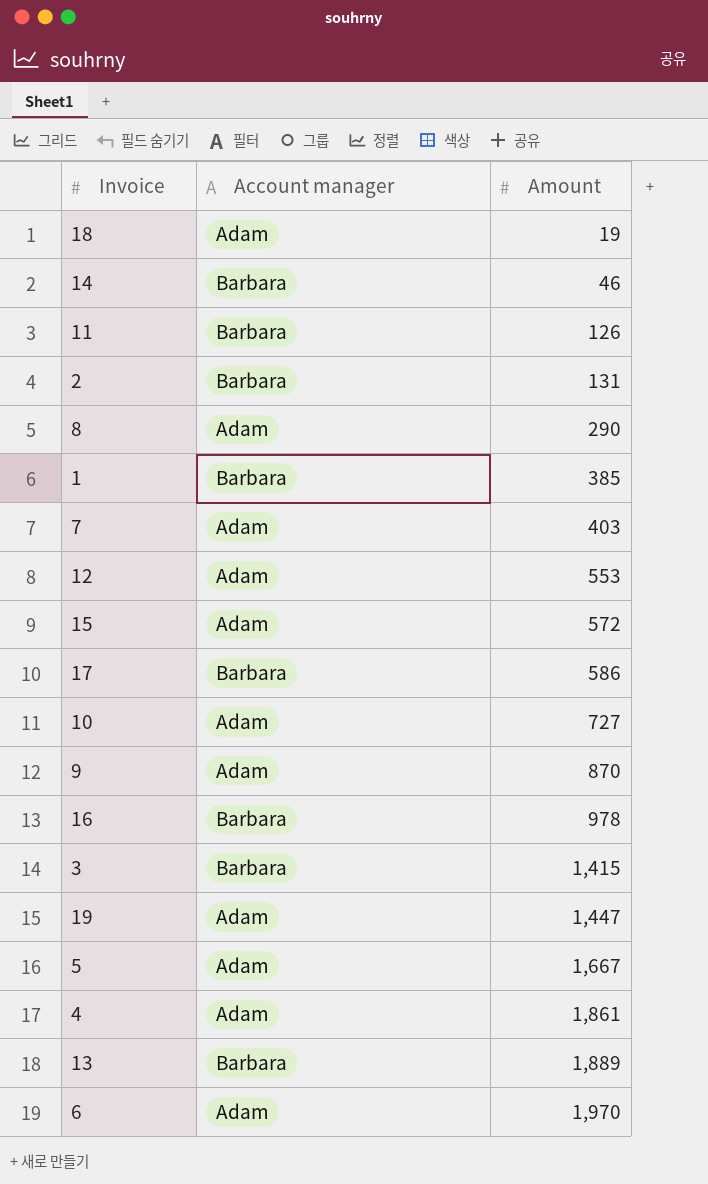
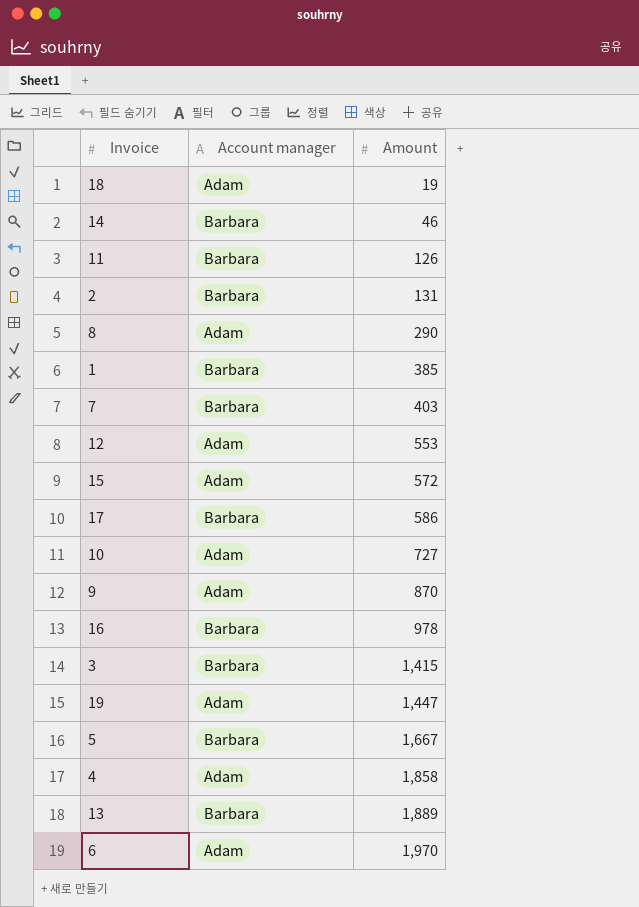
7 | Account manager: Adam -> Barbara
5 | Account manager: Adam -> Barbara
4 | Amount: 1,861 -> 1,858

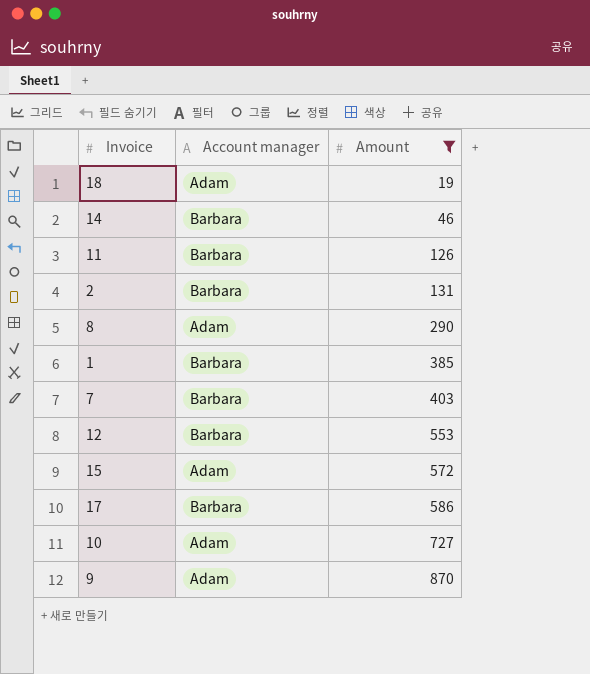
filter: none -> Amount <= 870
12 | Account manager: Adam -> Barbara

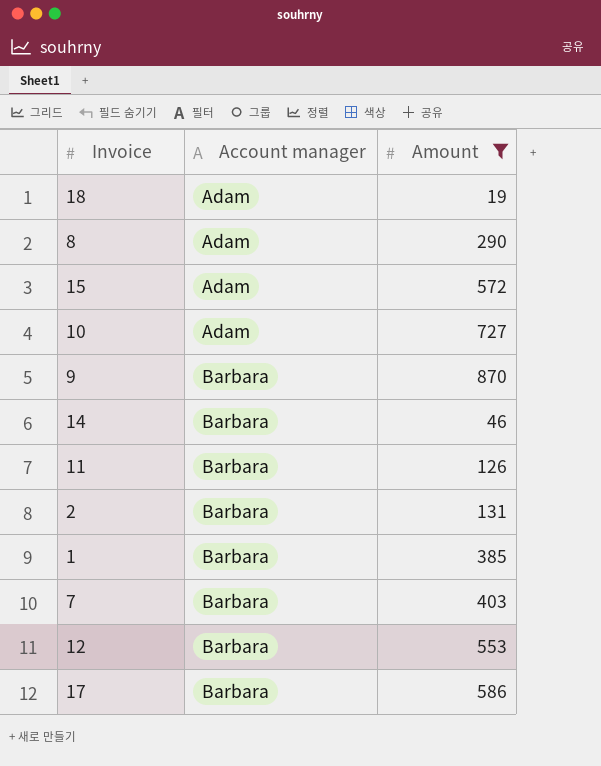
row order: Amount ascending -> Account manager ascending
9 | Account manager: Adam -> Barbara

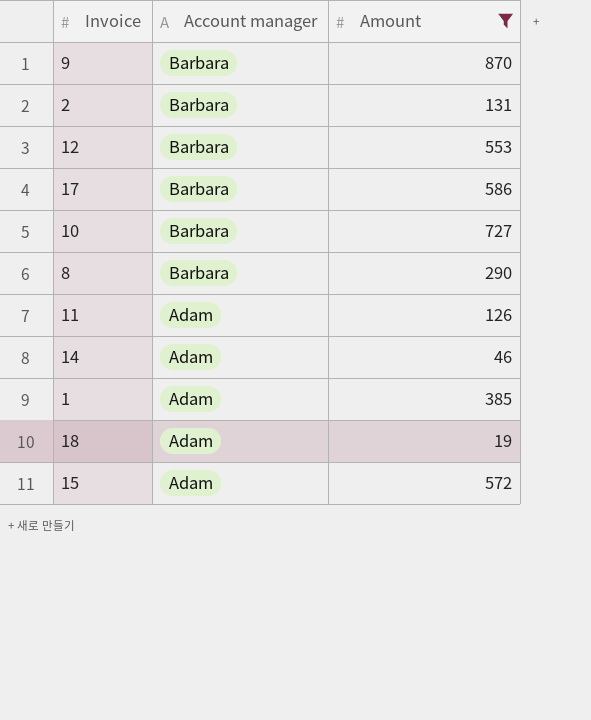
row order: Account manager ascending -> Account manager descending
row 7: Barbara | 403 -> none
10 | Account manager: Adam -> Barbara
8 | Account manager: Adam -> Barbara
11 | Account manager: Barbara -> Adam
14 | Account manager: Barbara -> Adam
1 | Account manager: Barbara -> Adam

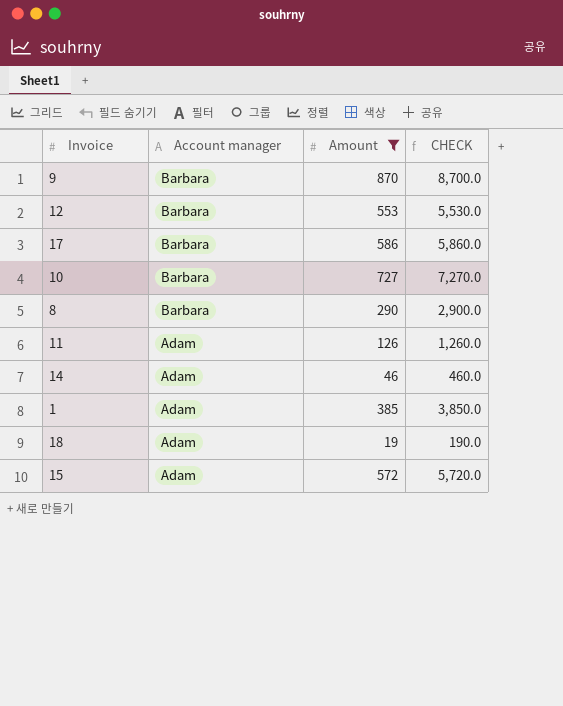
column CHECK | formula: none -> [Amount] * 10
row 2: Barbara | 131 -> none

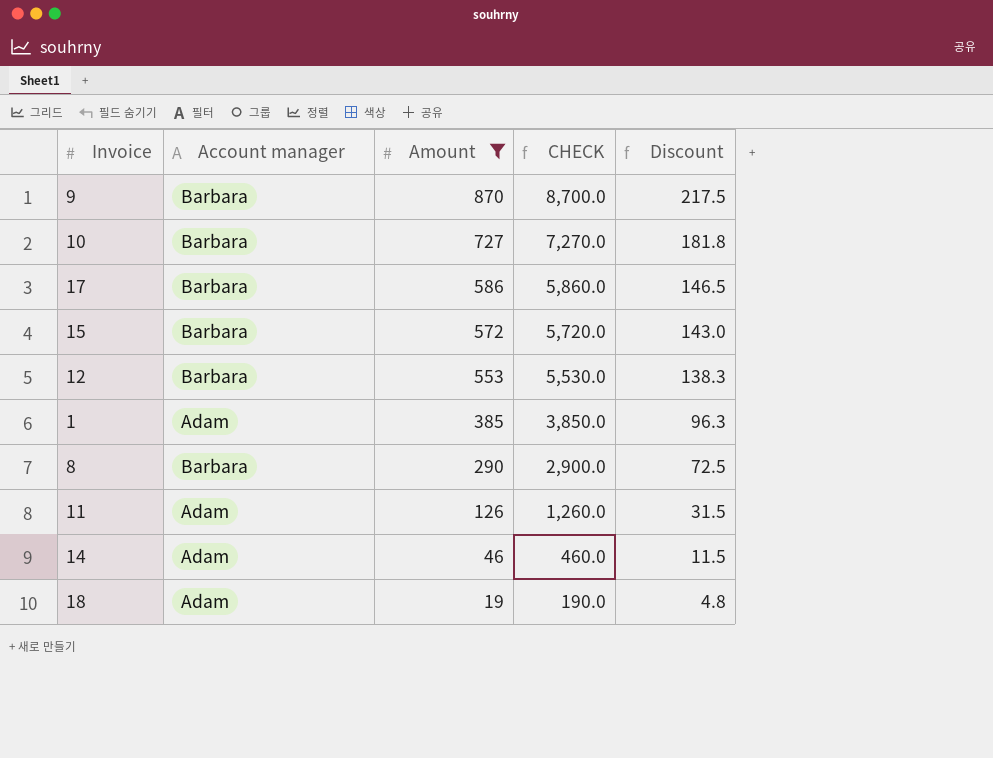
row order: Account manager descending -> Amount descending
column Discount | formula: none -> [Amount] * 0.25
15 | Account manager: Adam -> Barbara

